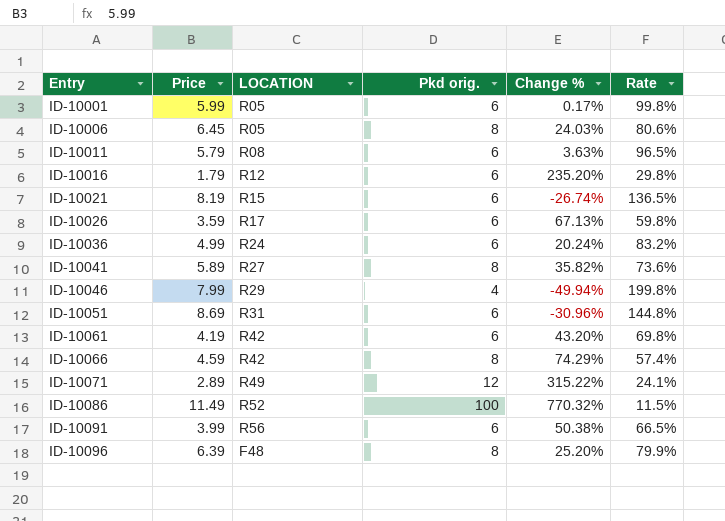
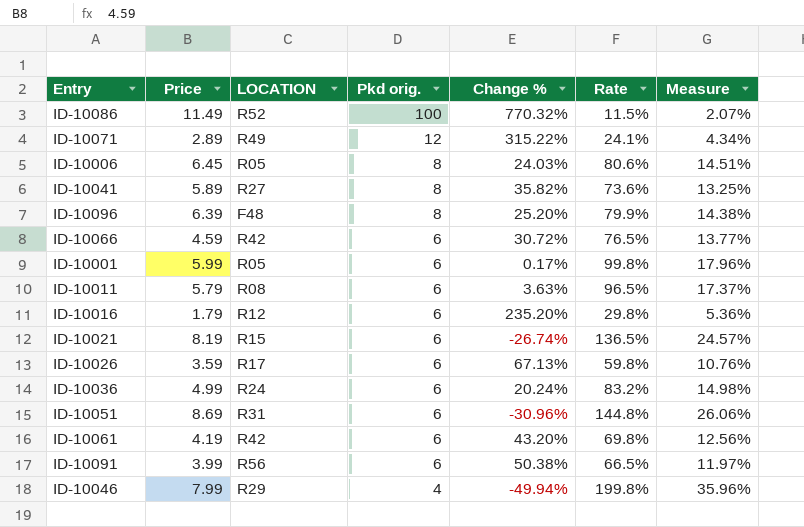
row order: Entry ascending -> Pkd orig. descending
column Measure | formula: none -> [Rate] * 0.18
ID-10066 | Pkd orig.: 8 -> 6
ID-10066 | Change %: 74.29% -> 30.72%
ID-10066 | Rate: 57.4% -> 76.5%

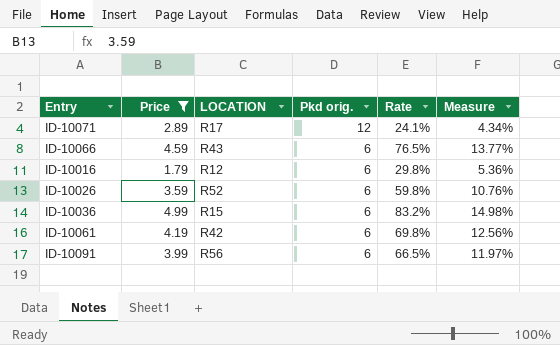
filter: none -> Price <= 4.99
column Change % | formula: ([Pkd orig.] - [Price]) / [Price] -> none
ID-10071 | LOCATION: R49 -> R17
ID-10066 | LOCATION: R42 -> R43
ID-10026 | LOCATION: R17 -> R52
ID-10036 | LOCATION: R24 -> R15

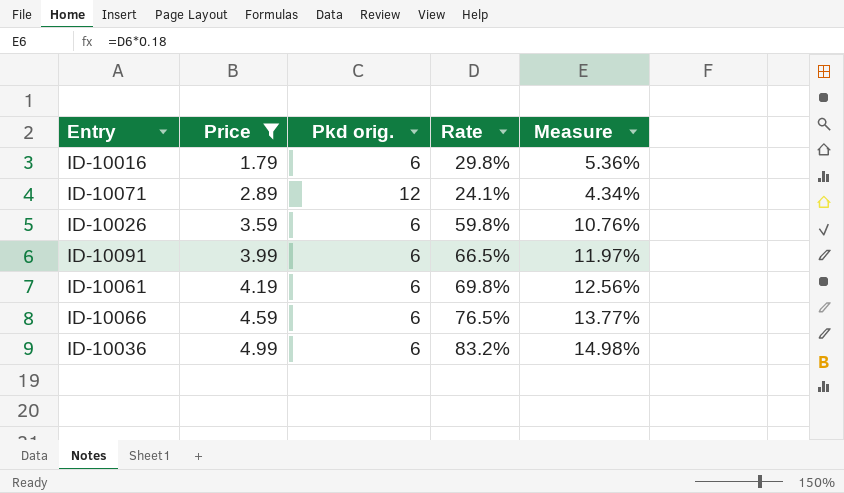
row order: Pkd orig. descending -> Price ascending
column LOCATION | position: 3 -> none

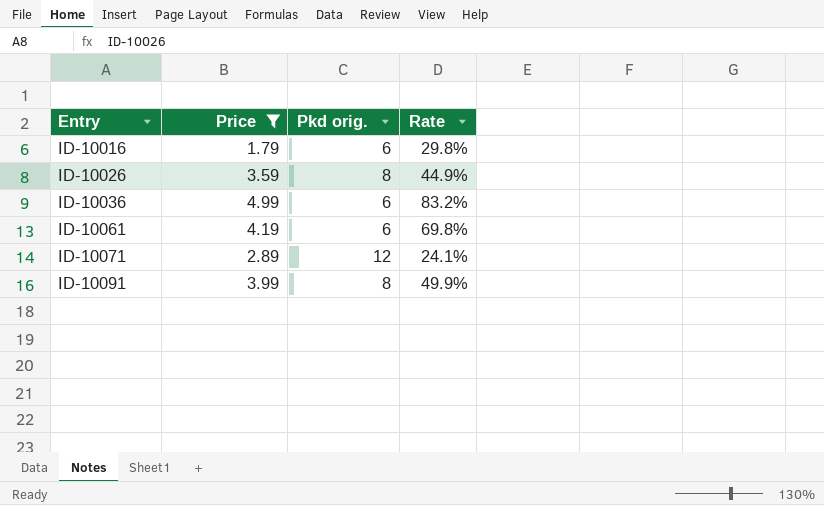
row order: Price ascending -> Entry ascending
column Measure | formula: [Rate] * 0.18 -> none
row ID-10066: 4.59 | 6 | 76.5% | 13.77% -> none
ID-10026 | Pkd orig.: 6 -> 8
ID-10026 | Rate: 59.8% -> 44.9%
ID-10091 | Pkd orig.: 6 -> 8
ID-10091 | Rate: 66.5% -> 49.9%

